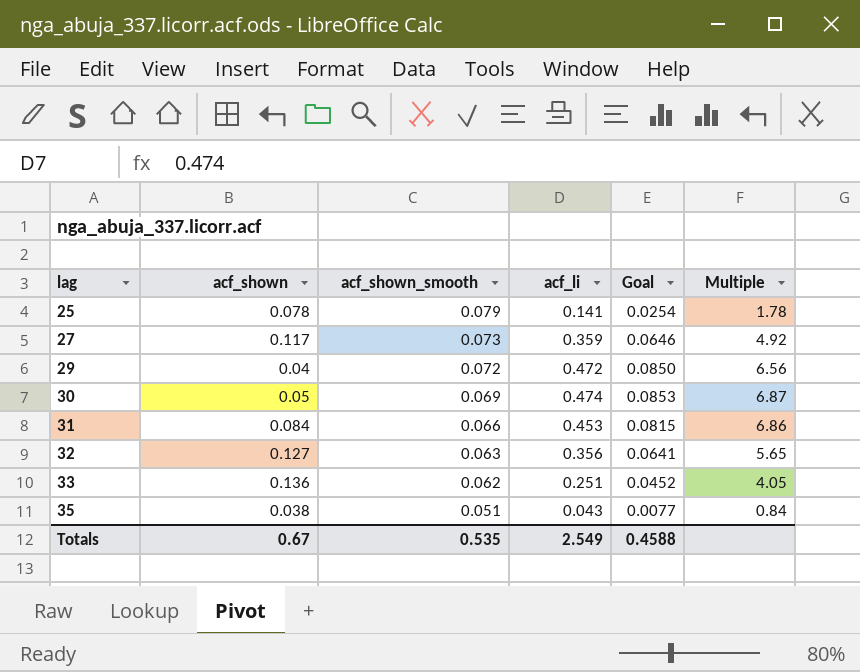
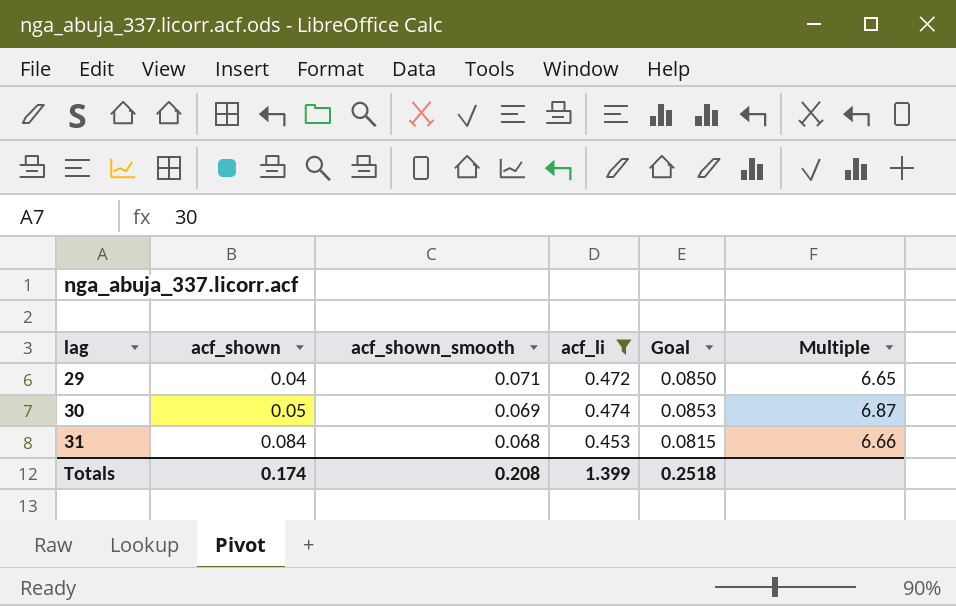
filter: none -> acf_li >= 0.453
29 | acf_shown_smooth: 0.072 -> 0.071
29 | Multiple: 6.56 -> 6.65
31 | acf_shown_smooth: 0.066 -> 0.068
31 | Multiple: 6.86 -> 6.66
Totals | acf_shown: 0.67 -> 0.174
Totals | acf_shown_smooth: 0.535 -> 0.208
Totals | acf_li: 2.549 -> 1.399
Totals | Goal: 0.4588 -> 0.2518

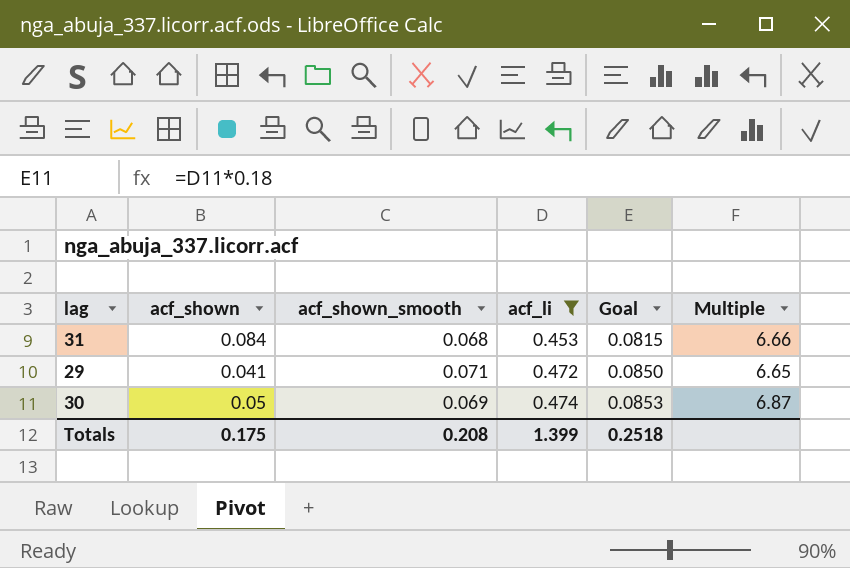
row order: lag ascending -> acf_li ascending
29 | acf_shown: 0.04 -> 0.041
Totals | acf_shown: 0.174 -> 0.175

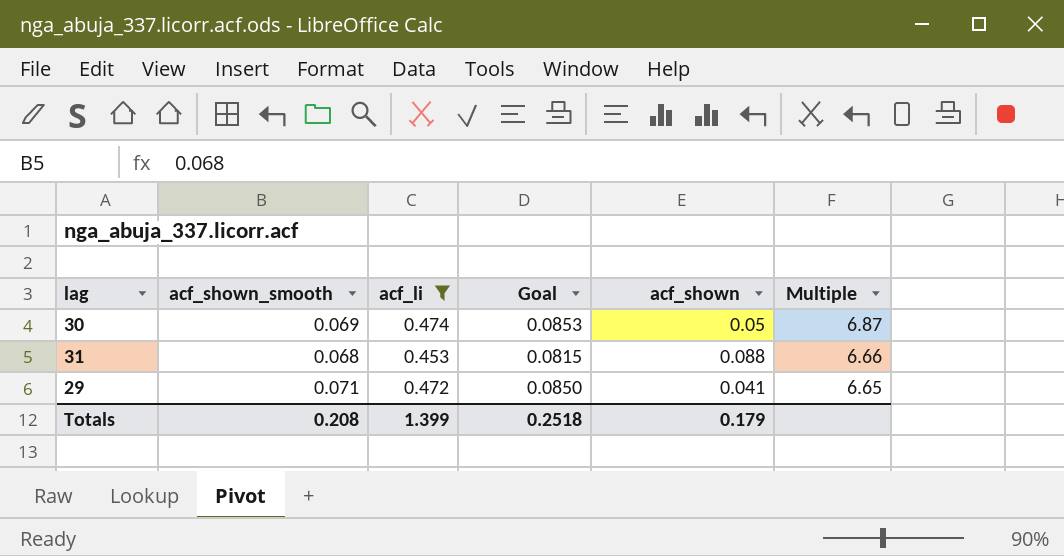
row order: acf_li ascending -> Multiple descending
column acf_shown | position: 2 -> 5
31 | acf_shown: 0.084 -> 0.088
Totals | acf_shown: 0.175 -> 0.179

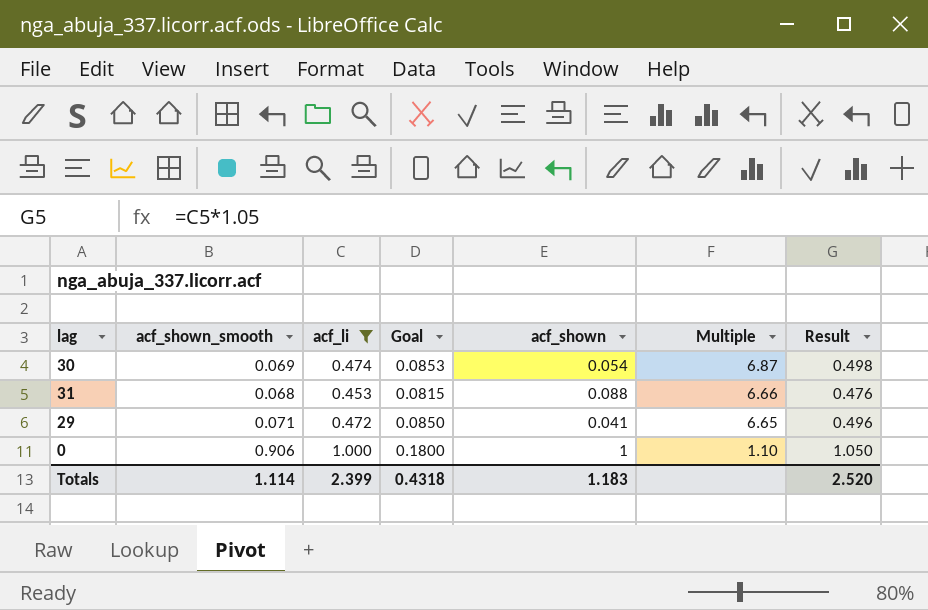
column Result | formula: none -> [acf_li] * 1.05
30 | acf_shown: 0.05 -> 0.054
row 0: none -> 0.906 | 1.000 | 0.1800 | 1 | 1.10 | 1.050
Totals | acf_shown_smooth: 0.208 -> 1.114
Totals | acf_li: 1.399 -> 2.399
Totals | Goal: 0.2518 -> 0.4318
Totals | acf_shown: 0.179 -> 1.183

